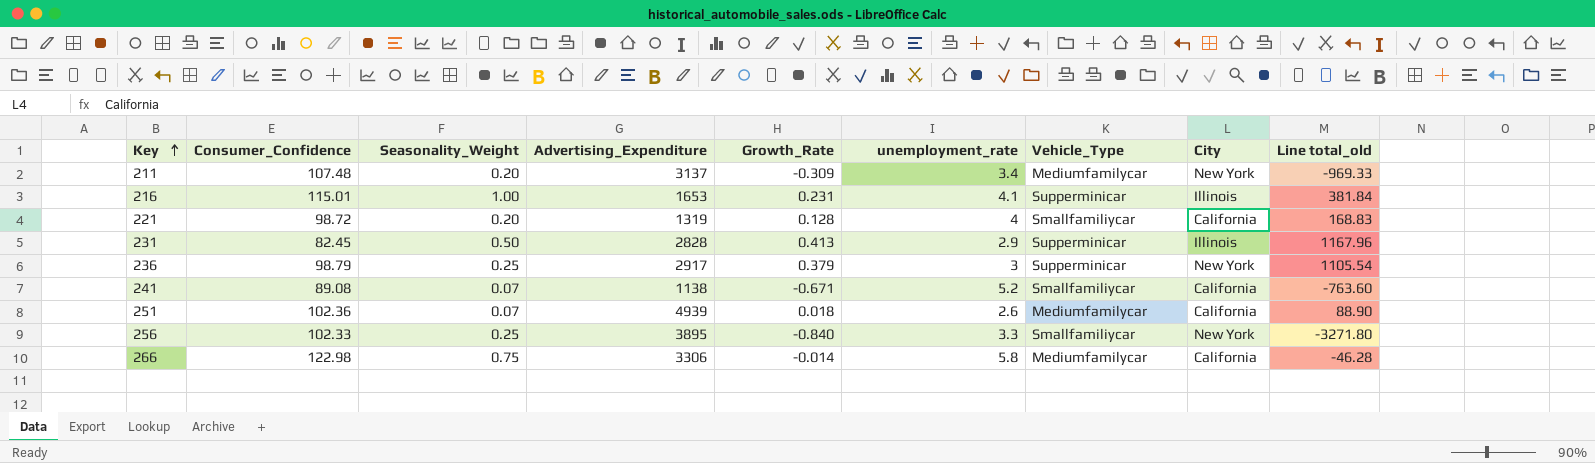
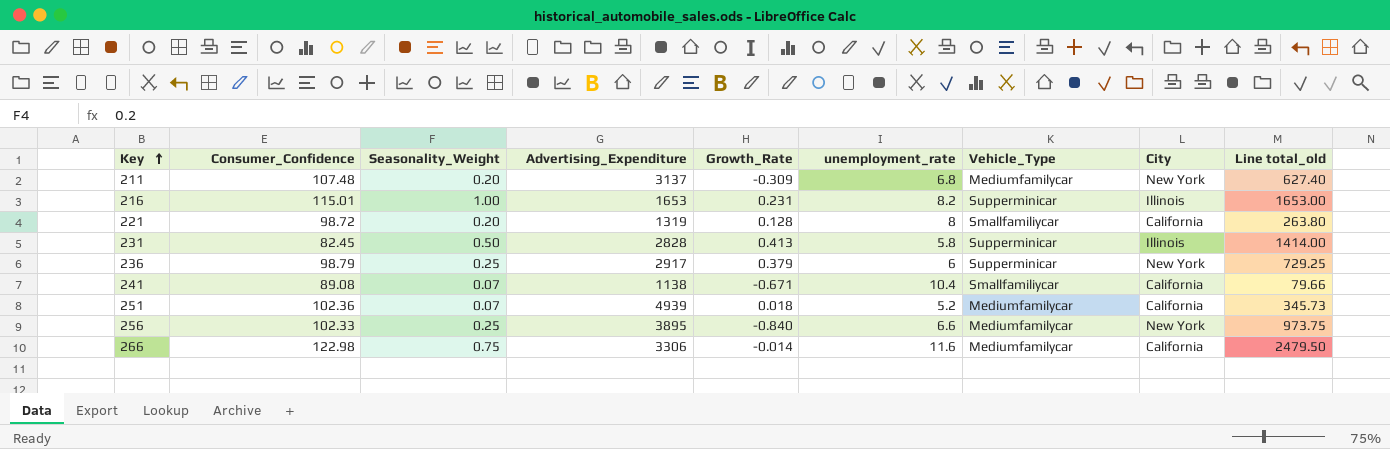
column Line total_old | formula: [Advertising_Expenditure] * [Growth_Rate] -> [Seasonality_Weight] * [Advertising_Expenditure]
211 | unemployment_rate: 3.4 -> 6.8
216 | unemployment_rate: 4.1 -> 8.2
221 | unemployment_rate: 4 -> 8
231 | unemployment_rate: 2.9 -> 5.8
236 | unemployment_rate: 3 -> 6
241 | unemployment_rate: 5.2 -> 10.4
251 | unemployment_rate: 2.6 -> 5.2
256 | unemployment_rate: 3.3 -> 6.6
256 | Vehicle_Type: Smallfamiliycar -> Mediumfamilycar
266 | unemployment_rate: 5.8 -> 11.6

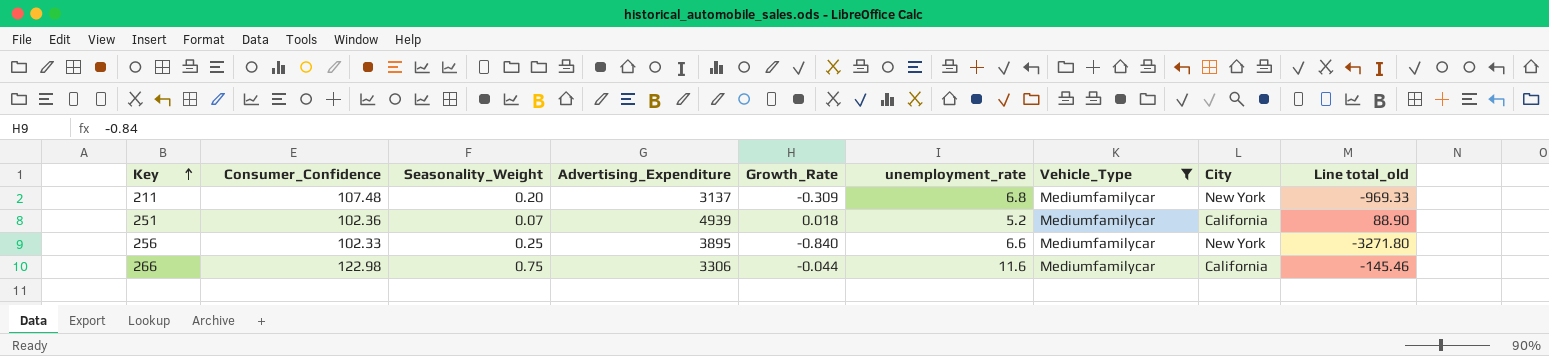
filter: none -> Vehicle_Type = Mediumfamilycar
column Line total_old | formula: [Seasonality_Weight] * [Advertising_Expenditure] -> [Advertising_Expenditure] * [Growth_Rate]
266 | Growth_Rate: -0.014 -> -0.044

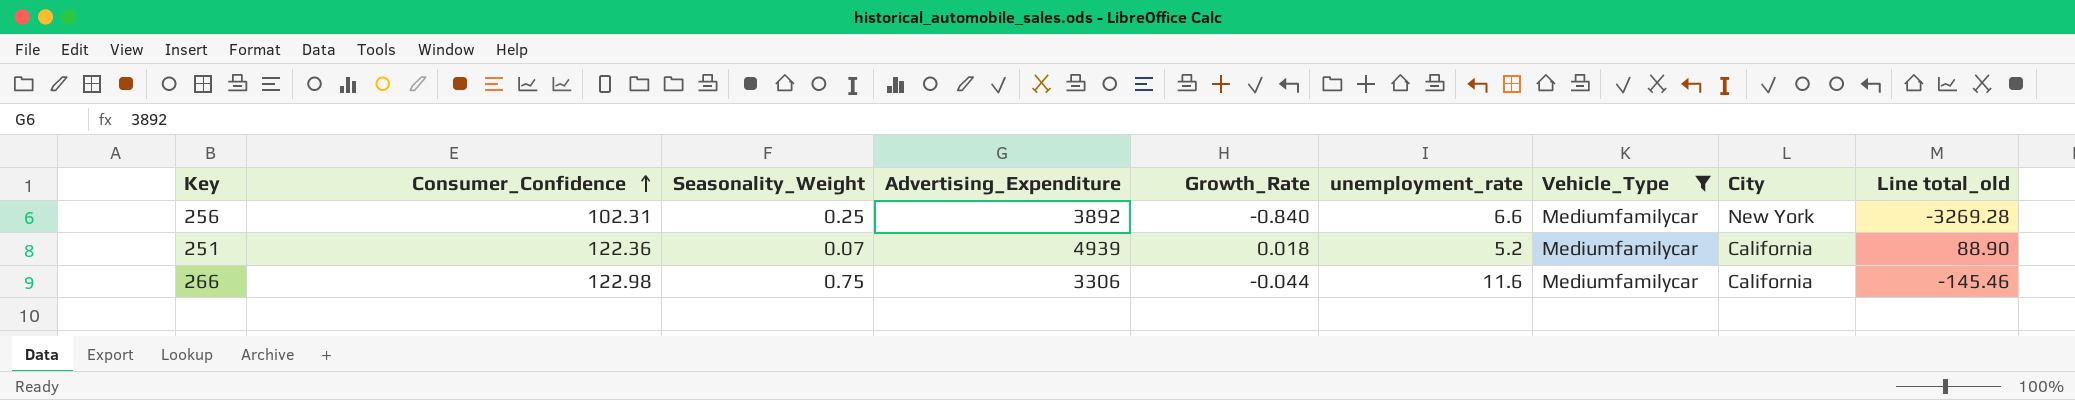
row order: Key ascending -> Consumer_Confidence ascending
row 211: 107.48 | 0.20 | 3137 | -0.309 | 6.8 | Mediumfamilycar | New York | -969.33 -> none
256 | Consumer_Confidence: 102.33 -> 102.31
256 | Advertising_Expenditure: 3895 -> 3892
256 | Line total_old: -3271.80 -> -3269.28
251 | Consumer_Confidence: 102.36 -> 122.36

